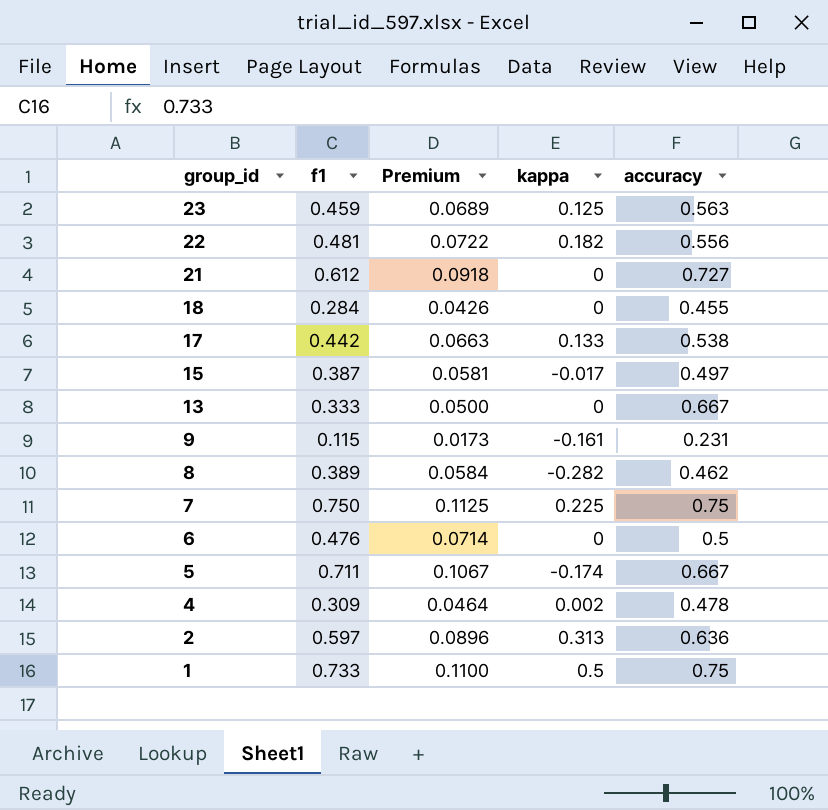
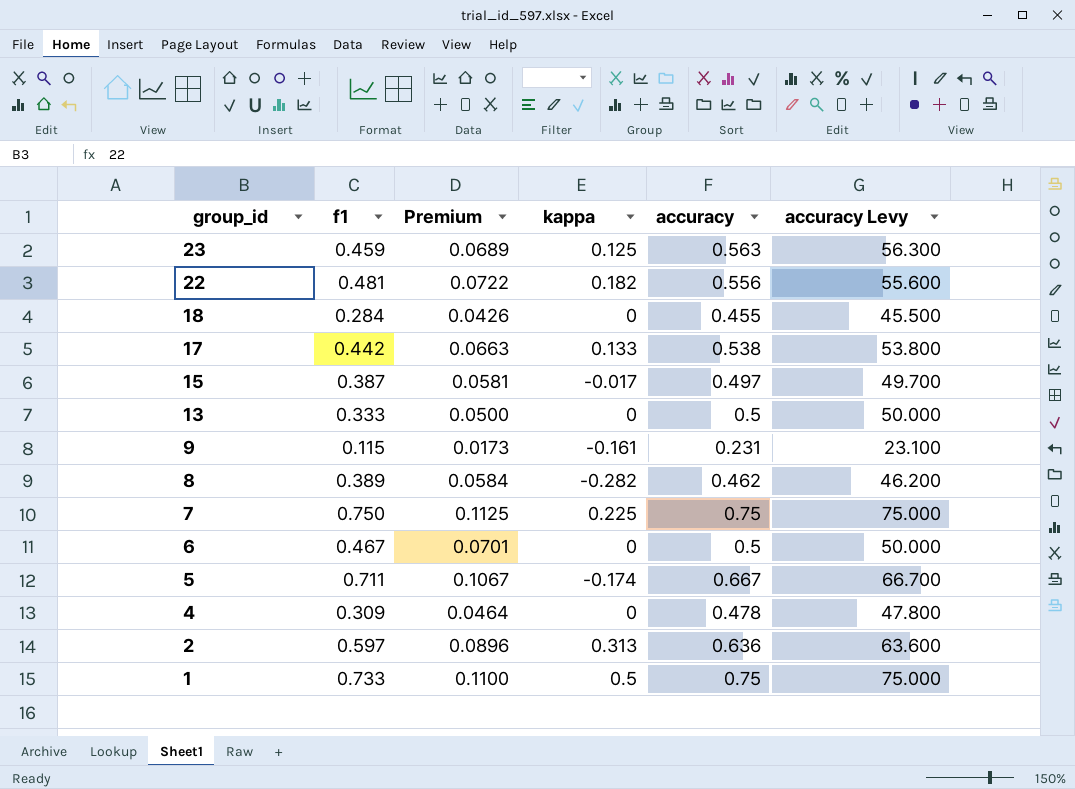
column accuracy Levy | formula: none -> [accuracy] * 100
row 21: 0.612 | 0.0918 | 0 | 0.727 -> none
13 | accuracy: 0.667 -> 0.5
6 | f1: 0.476 -> 0.467
6 | Premium: 0.0714 -> 0.0701
4 | kappa: 0.002 -> 0

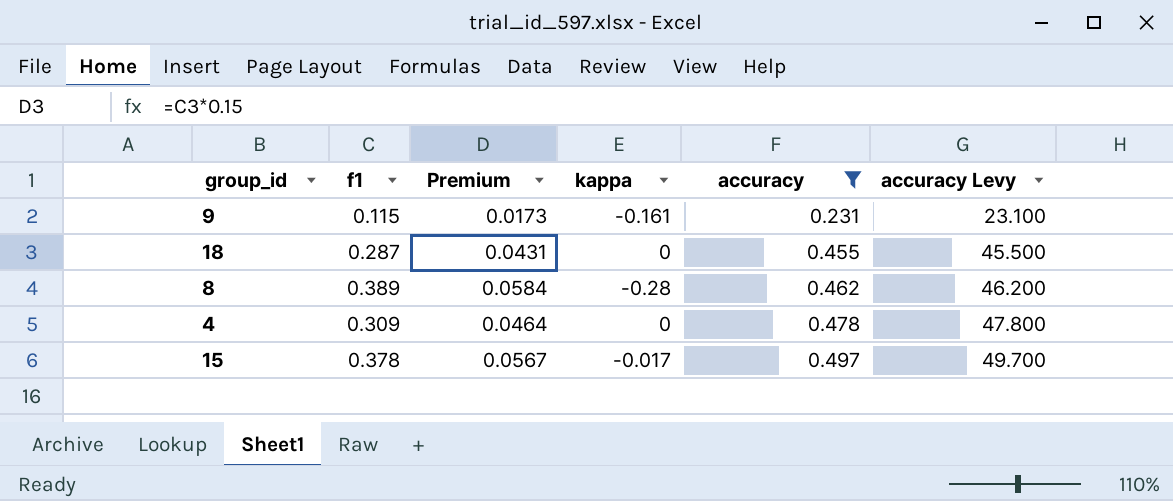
filter: none -> accuracy <= 0.497
row order: group_id descending -> accuracy ascending
18 | f1: 0.284 -> 0.287
18 | Premium: 0.0426 -> 0.0431
8 | kappa: -0.282 -> -0.28
15 | f1: 0.387 -> 0.378
15 | Premium: 0.0581 -> 0.0567

